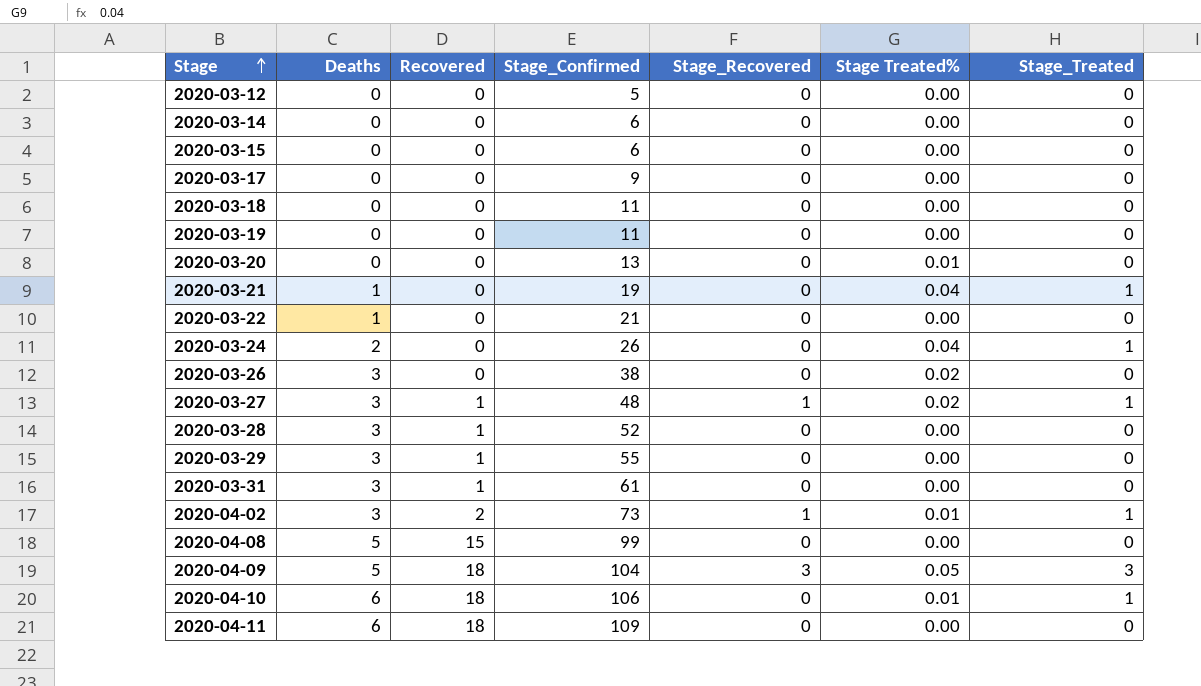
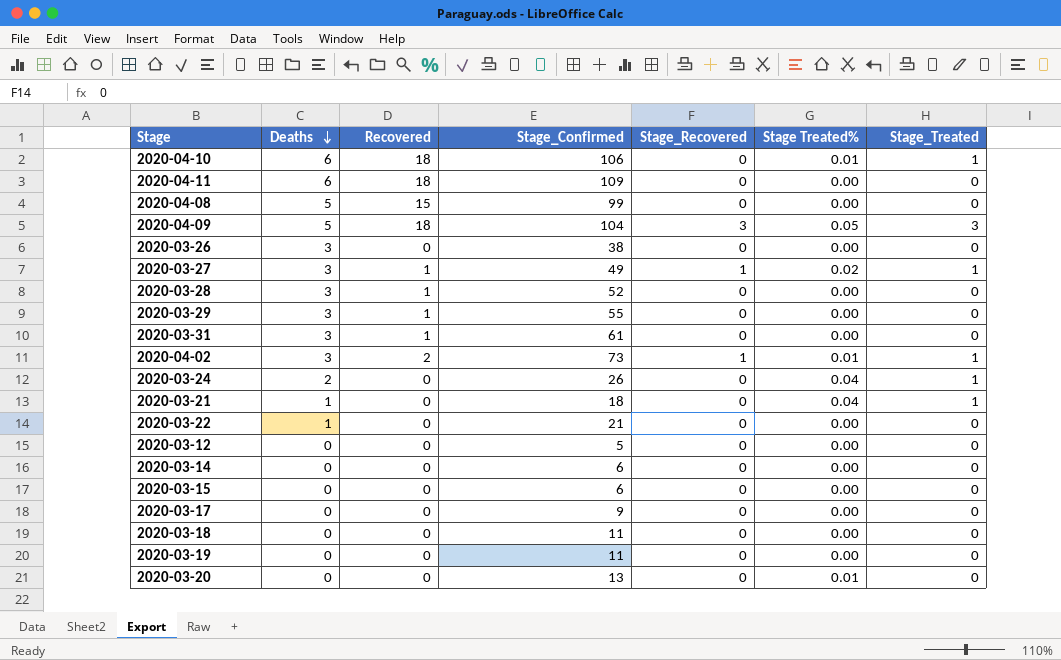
row order: Stage ascending -> Deaths descending
2020-03-26 | Stage Treated%: 0.02 -> 0.00
2020-03-27 | Stage_Confirmed: 48 -> 49
2020-03-21 | Stage_Confirmed: 19 -> 18

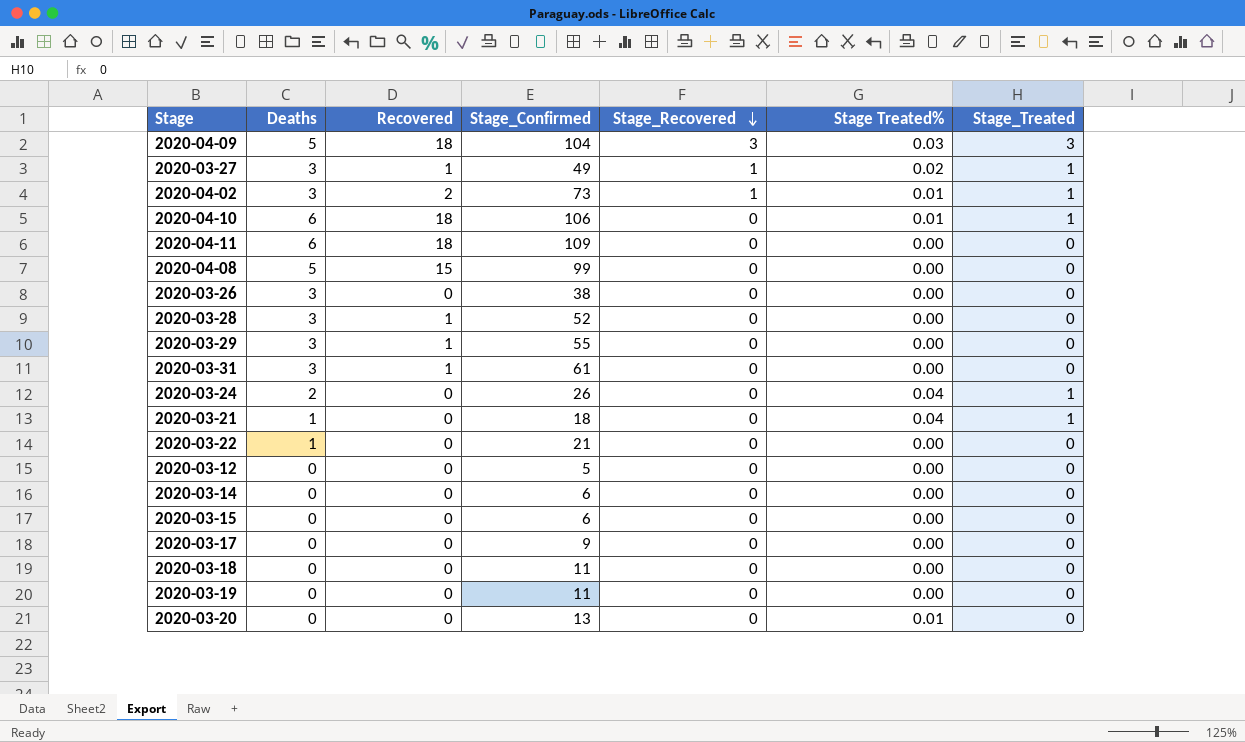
row order: Deaths descending -> Stage_Recovered descending
2020-04-09 | Stage Treated%: 0.05 -> 0.03

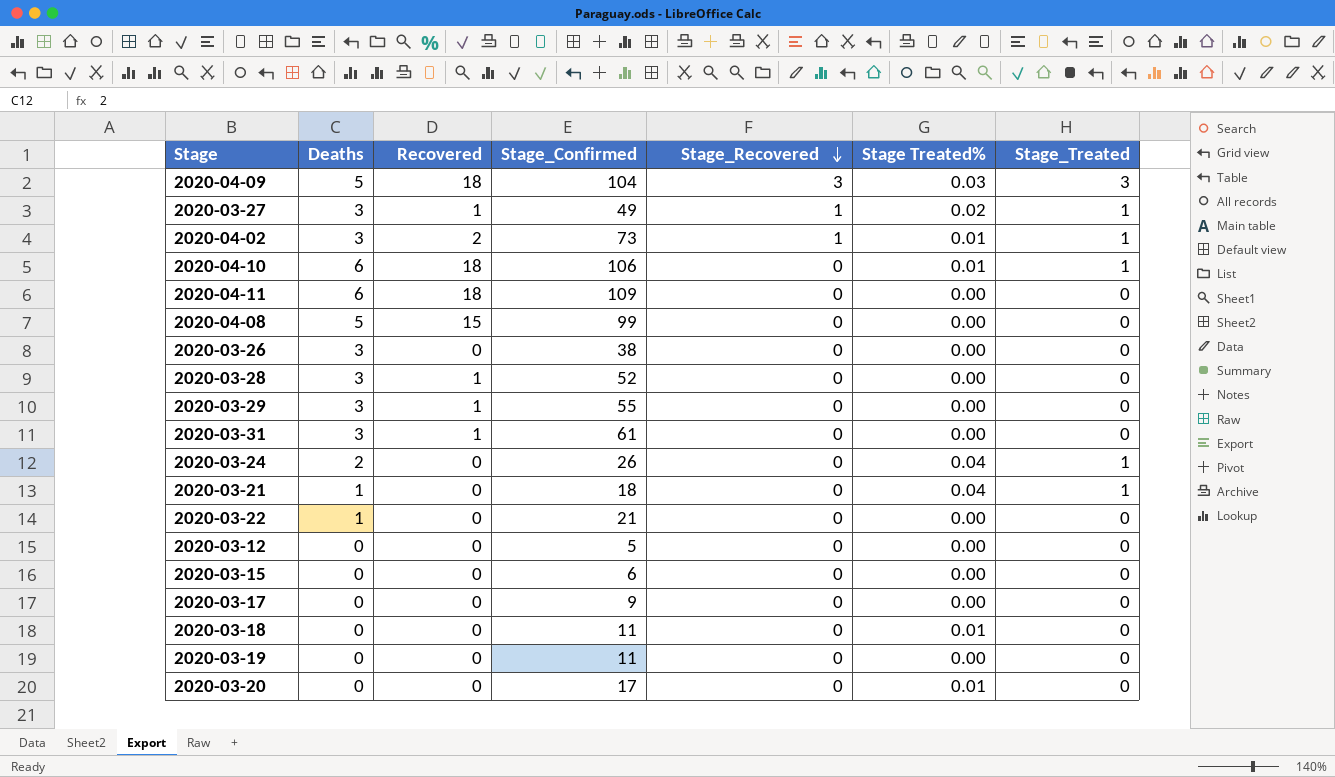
row 2020-03-14: 0 | 0 | 6 | 0 | 0.00 | 0 -> none
2020-03-18 | Stage Treated%: 0.00 -> 0.01
2020-03-20 | Stage_Confirmed: 13 -> 17

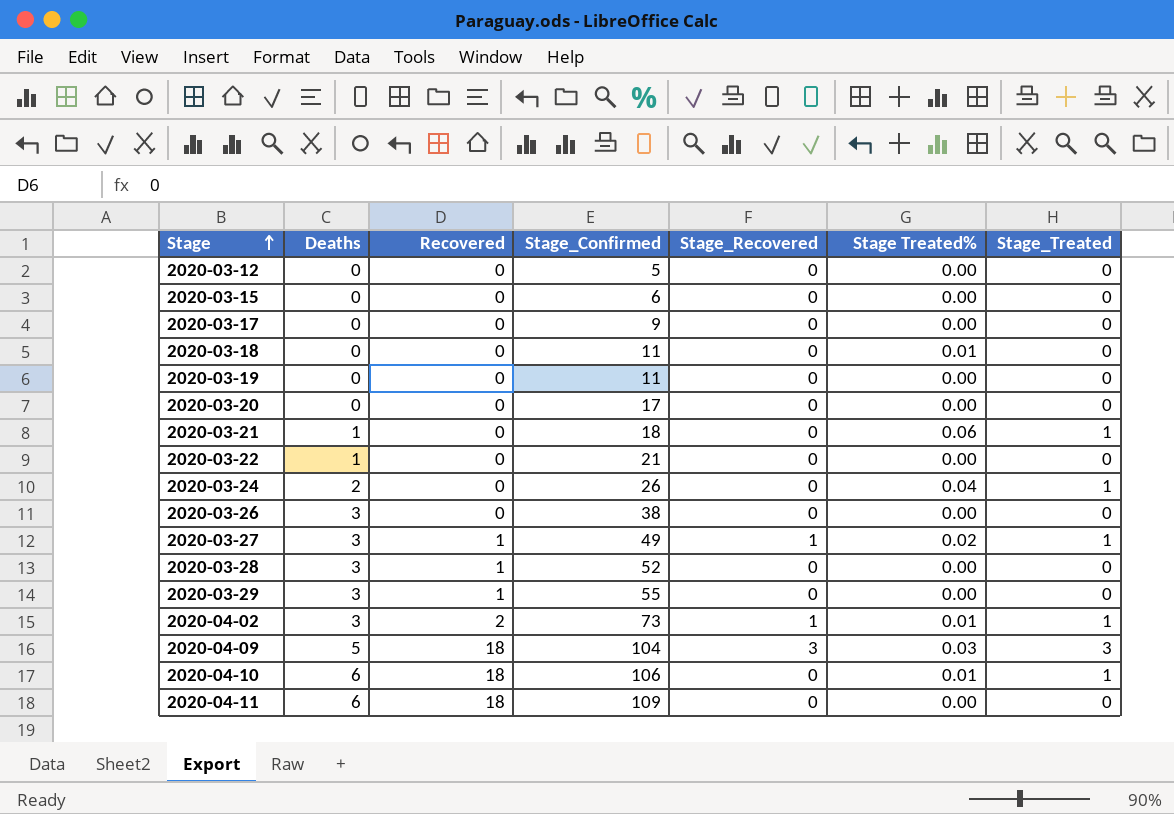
row order: Stage_Recovered descending -> Stage ascending
row 2020-04-08: 5 | 15 | 99 | 0 | 0.00 | 0 -> none
row 2020-03-31: 3 | 1 | 61 | 0 | 0.00 | 0 -> none
2020-03-20 | Stage Treated%: 0.01 -> 0.00
2020-03-21 | Stage Treated%: 0.04 -> 0.06

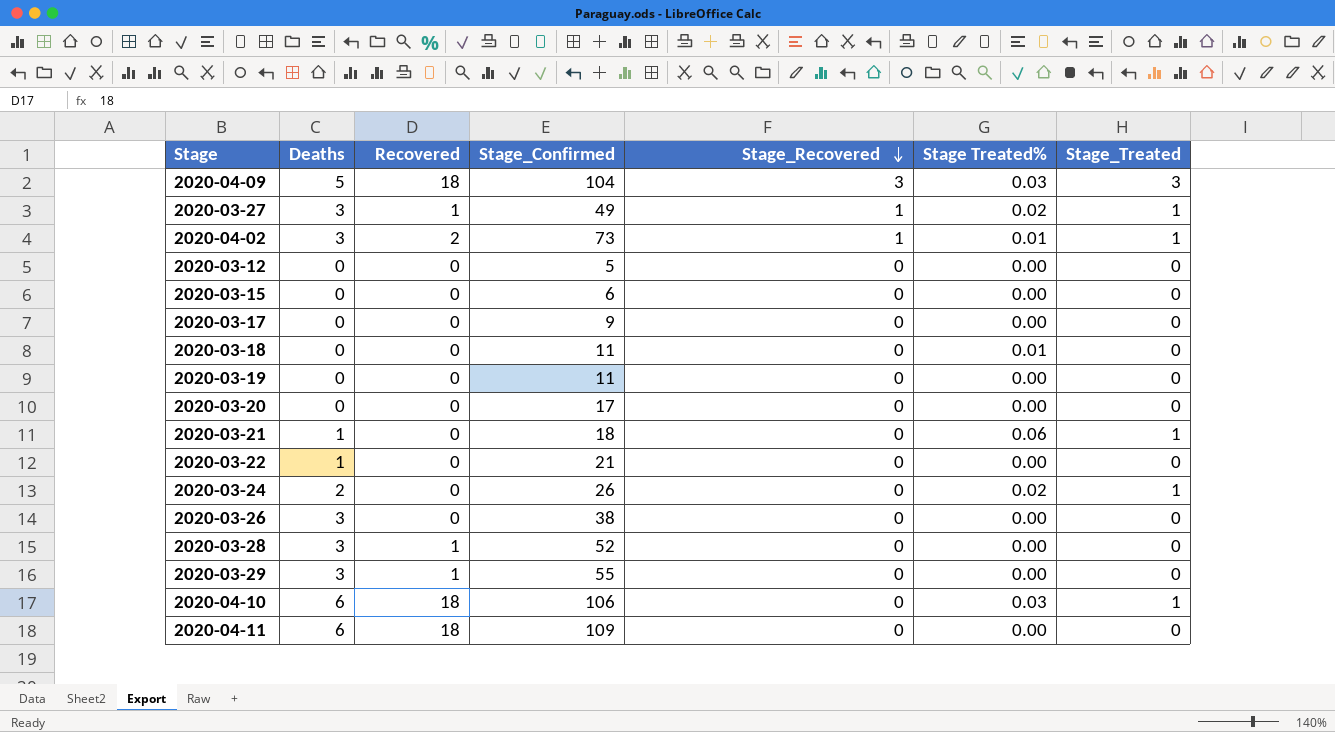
row order: Stage ascending -> Stage_Recovered descending
2020-03-24 | Stage Treated%: 0.04 -> 0.02
2020-04-10 | Stage Treated%: 0.01 -> 0.03

